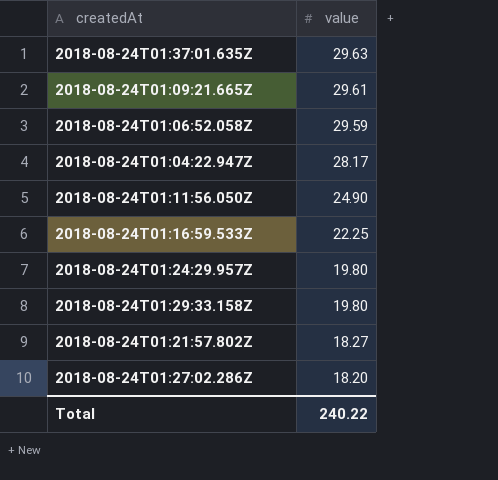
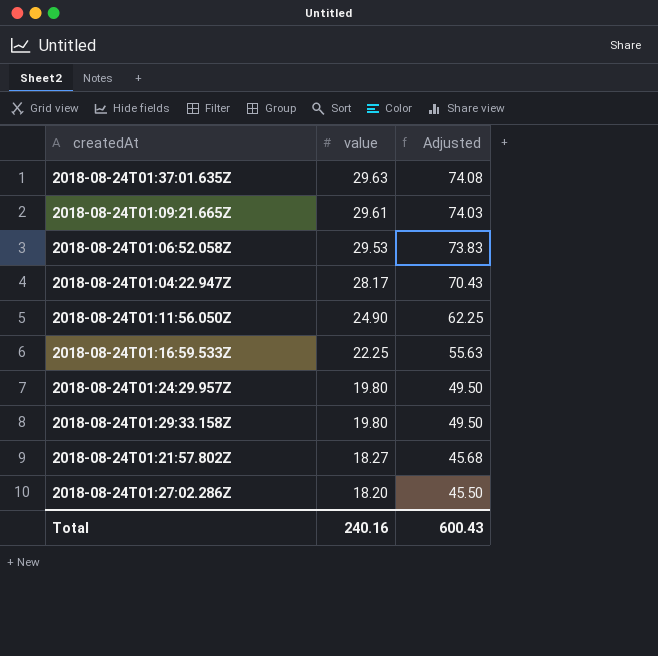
column Adjusted | formula: none -> [value] * 2.5
2018-08-24T01:06:52.058Z | value: 29.59 -> 29.53
Total | value: 240.22 -> 240.16

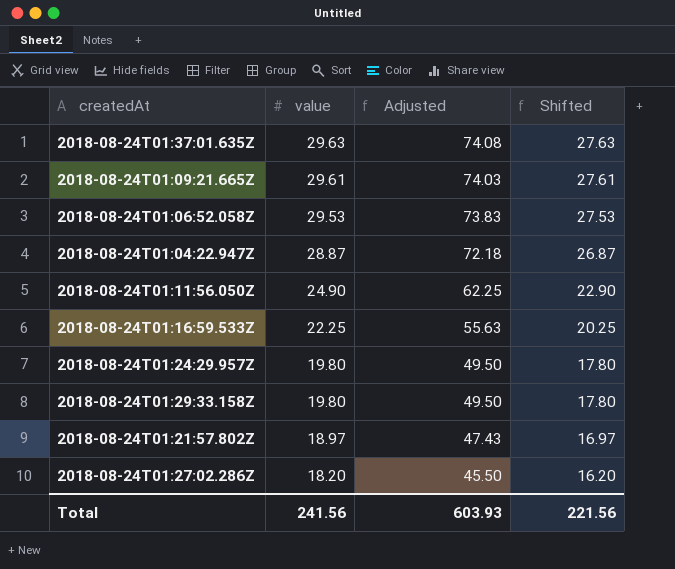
column Shifted | formula: none -> [value] - 2
2018-08-24T01:04:22.947Z | value: 28.17 -> 28.87
2018-08-24T01:04:22.947Z | Adjusted: 70.43 -> 72.18
2018-08-24T01:21:57.802Z | value: 18.27 -> 18.97
2018-08-24T01:21:57.802Z | Adjusted: 45.68 -> 47.43
Total | value: 240.16 -> 241.56
Total | Adjusted: 600.43 -> 603.93

